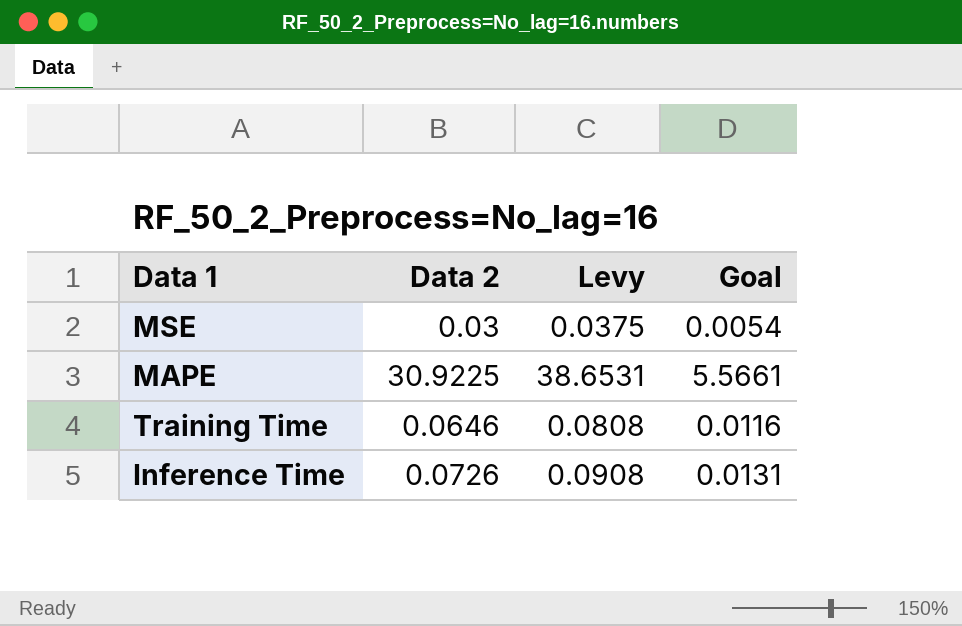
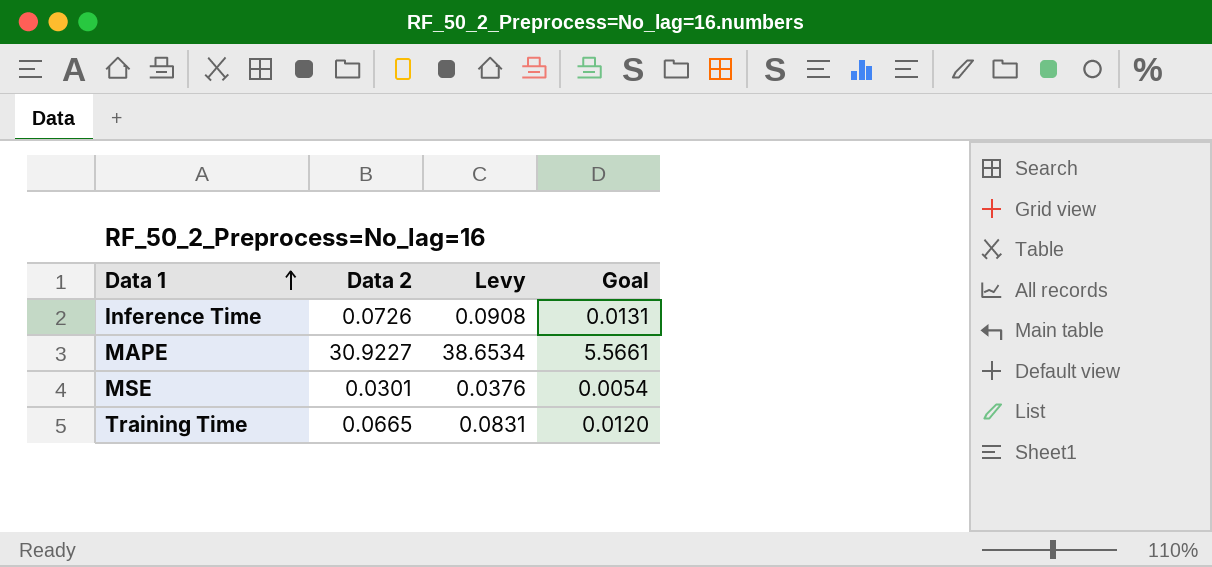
row order: none -> Data 1 ascending
MAPE | Data 2: 30.9225 -> 30.9227
MAPE | Levy: 38.6531 -> 38.6534
MSE | Data 2: 0.03 -> 0.0301
MSE | Levy: 0.0375 -> 0.0376
Training Time | Data 2: 0.0646 -> 0.0665
Training Time | Levy: 0.0808 -> 0.0831
Training Time | Goal: 0.0116 -> 0.0120

